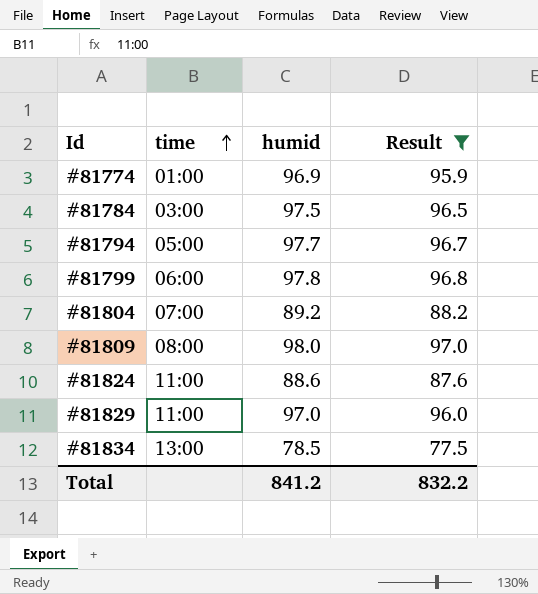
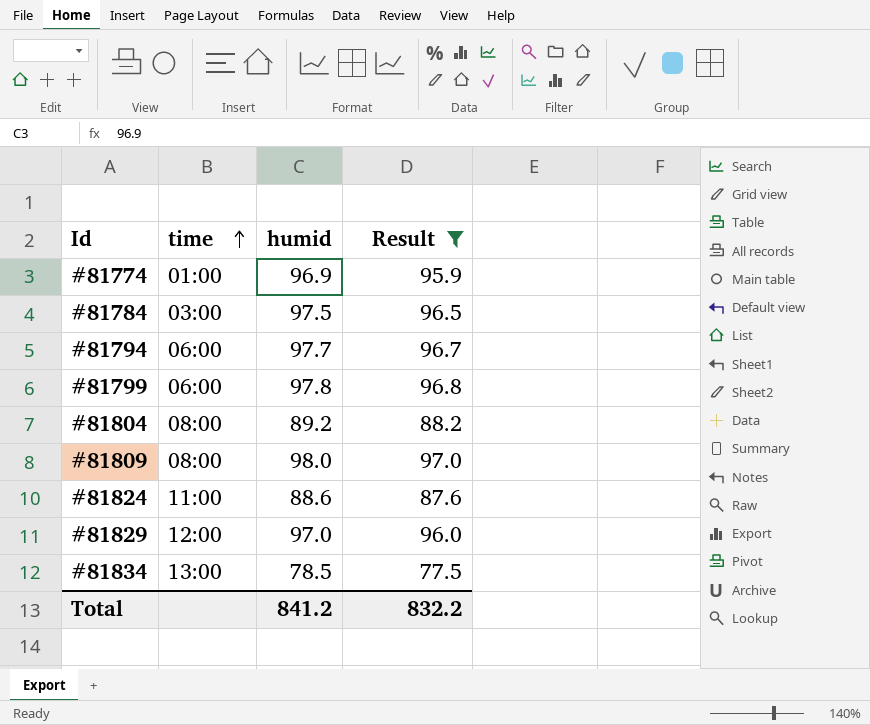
#81794 | time: 05:00 -> 06:00
#81804 | time: 07:00 -> 08:00
#81829 | time: 11:00 -> 12:00

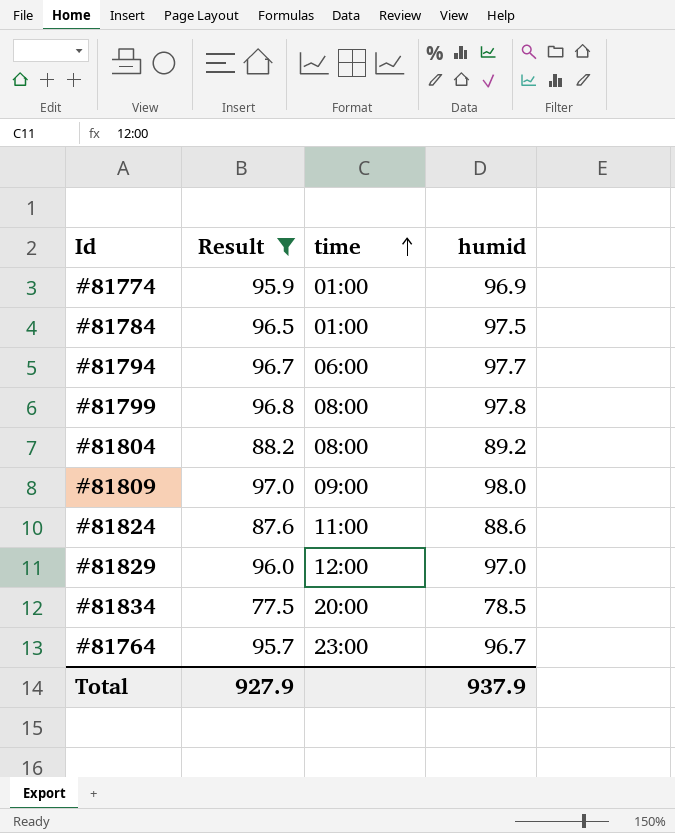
column Result | position: 4 -> 2
#81784 | time: 03:00 -> 01:00
#81799 | time: 06:00 -> 08:00
#81809 | time: 08:00 -> 09:00
#81834 | time: 13:00 -> 20:00
row #81764: none -> 95.7 | 23:00 | 96.7
Total | Result: 832.2 -> 927.9
Total | humid: 841.2 -> 937.9

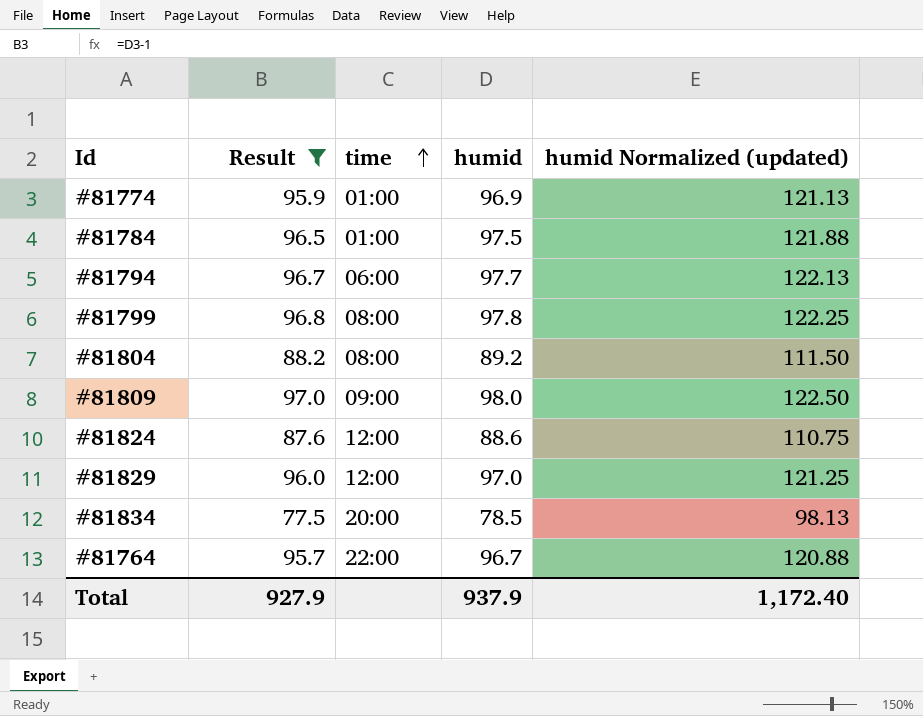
column humid Normalized (updated) | formula: none -> [humid] * 1.25
#81824 | time: 11:00 -> 12:00
#81764 | time: 23:00 -> 22:00

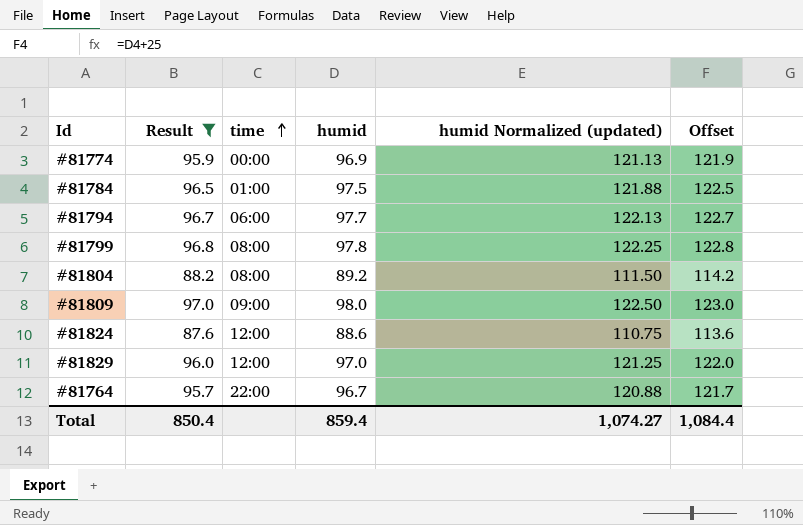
column Offset | formula: none -> [humid] + 25
row #81834: 77.5 | 20:00 | 78.5 | 98.13 -> none
#81774 | time: 01:00 -> 00:00
Total | Result: 927.9 -> 850.4
Total | humid: 937.9 -> 859.4
Total | humid Normalized (updated): 1,172.40 -> 1,074.27

